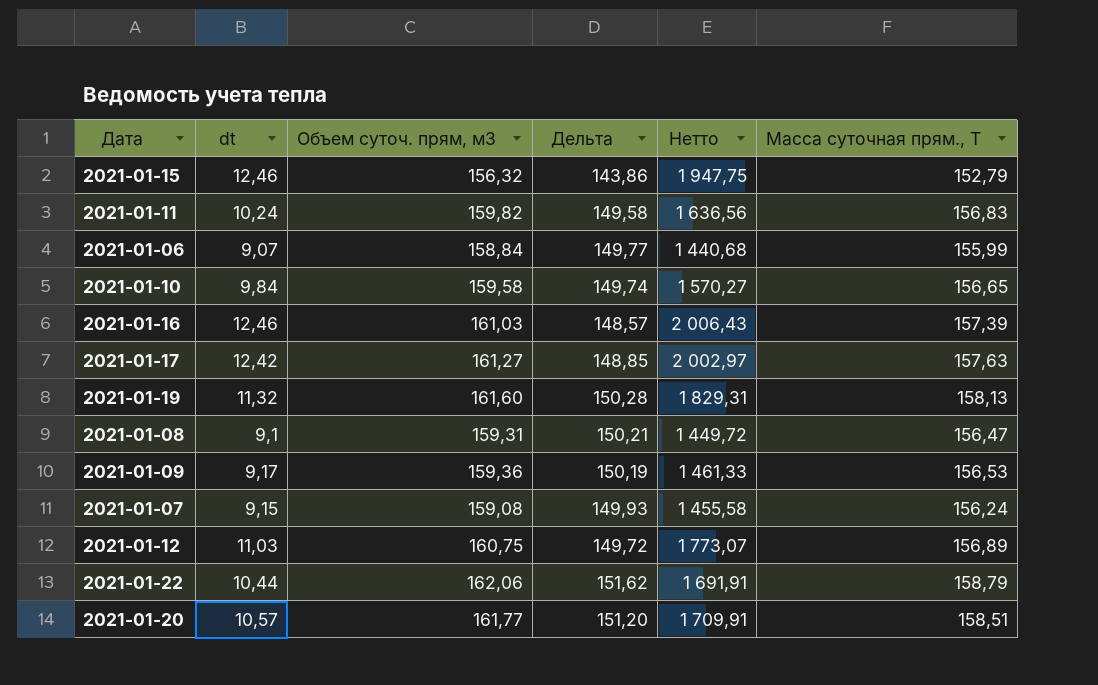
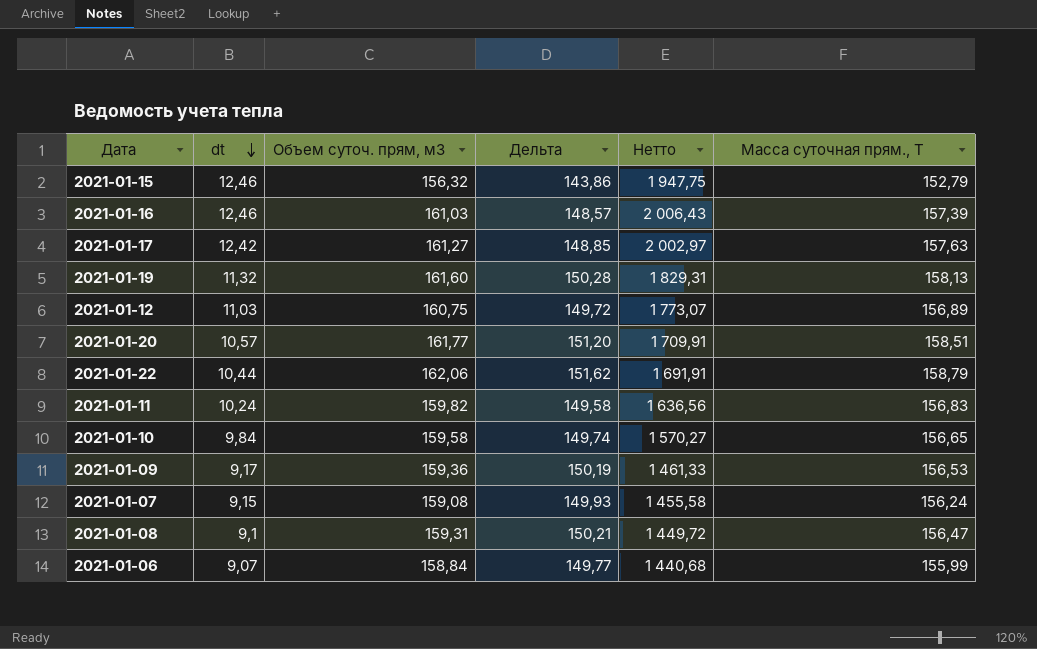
row order: none -> dt descending

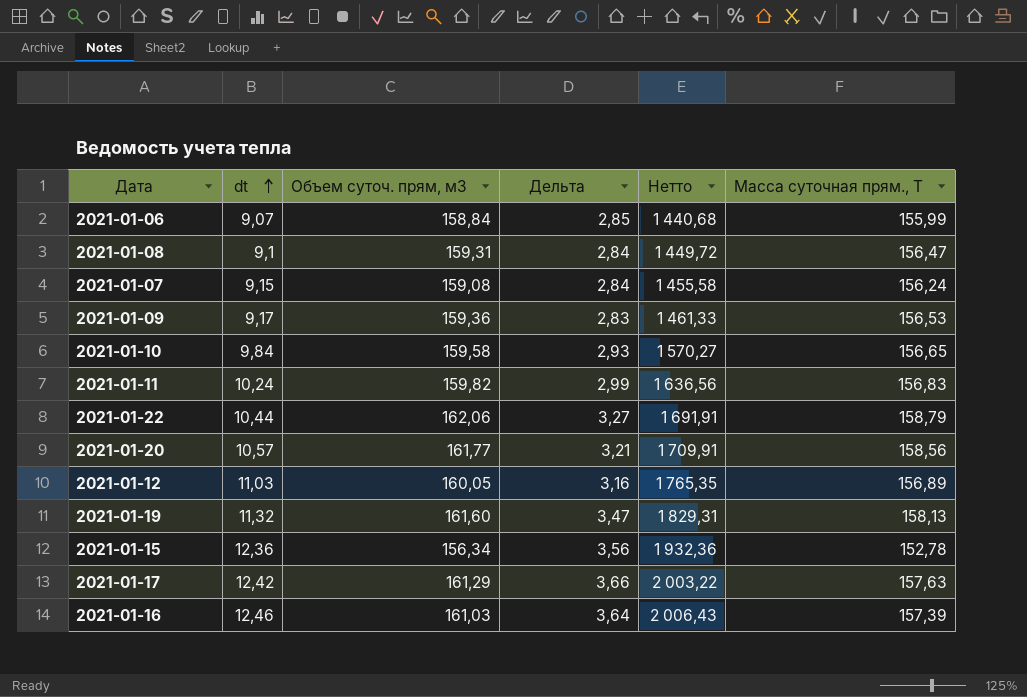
row order: dt descending -> dt ascending
column Дельта | formula: [Объем суточ. прям, м3] - [dt] -> [Объем суточ. прям, м3] - [Масса суточная прям., Т]
2021-01-20 | Масса суточная прям., Т: 158,51 -> 158,56
2021-01-12 | Объем суточ. прям, м3: 160,75 -> 160,05
2021-01-12 | Нетто: 1 773,07 -> 1 765,35
2021-01-15 | dt: 12,46 -> 12,36
2021-01-15 | Объем суточ. прям, м3: 156,32 -> 156,34
2021-01-15 | Нетто: 1 947,75 -> 1 932,36
2021-01-15 | Масса суточная прям., Т: 152,79 -> 152,78
2021-01-17 | Объем суточ. прям, м3: 161,27 -> 161,29
2021-01-17 | Нетто: 2 002,97 -> 2 003,22

